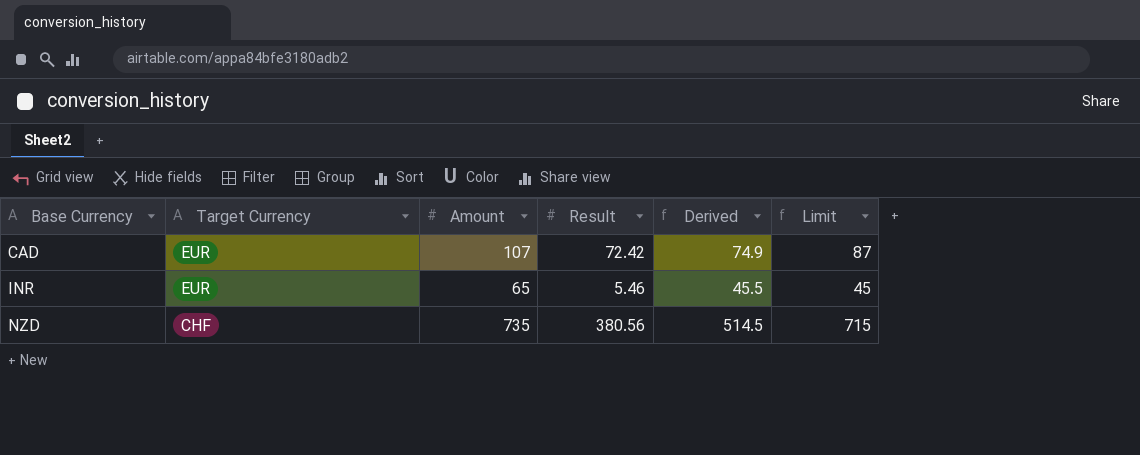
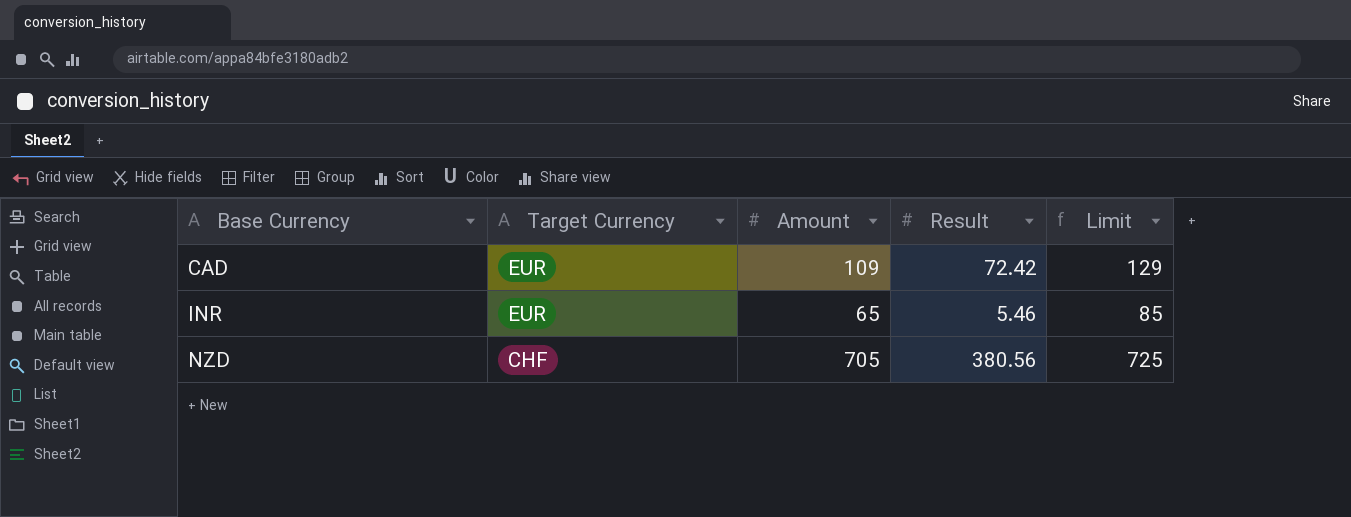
column Derived | formula: [Amount] * 0.7 -> none
column Limit | formula: [Amount] - 20 -> [Amount] + 20
CAD | Amount: 107 -> 109
NZD | Amount: 735 -> 705

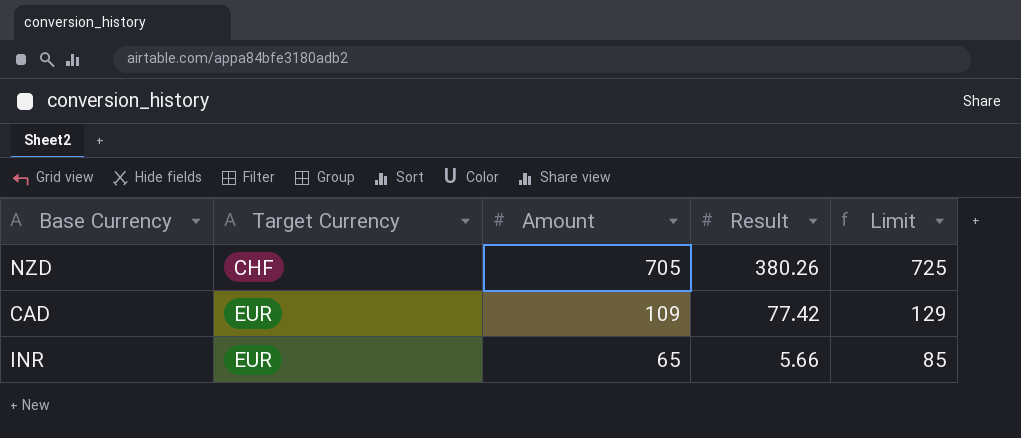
row order: Base Currency ascending -> Target Currency ascending
NZD | Result: 380.56 -> 380.26
CAD | Result: 72.42 -> 77.42
INR | Result: 5.46 -> 5.66

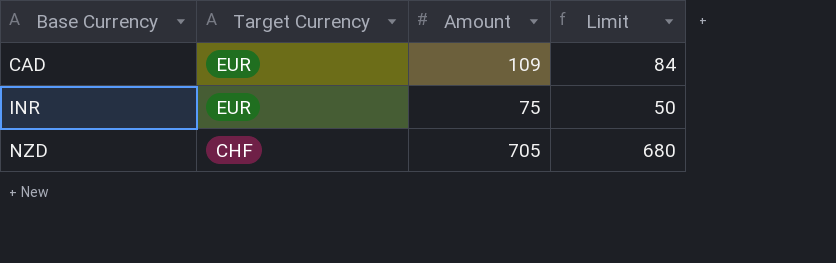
row order: Target Currency ascending -> Base Currency ascending
column Result | position: 4 -> none
column Limit | formula: [Amount] + 20 -> [Amount] - 25
INR | Amount: 65 -> 75

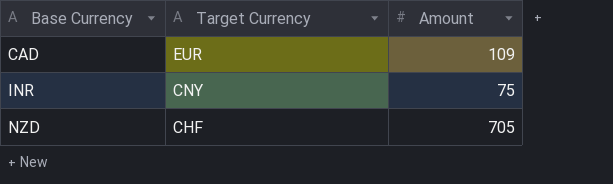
column Limit | formula: [Amount] - 25 -> none
INR | Target Currency: EUR -> CNY

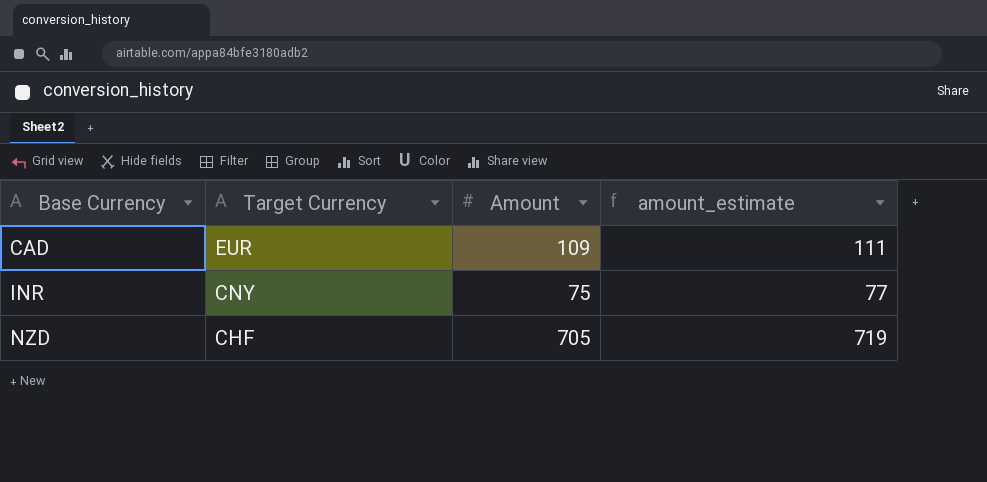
column amount_estimate | formula: none -> [Amount] * 1.02

